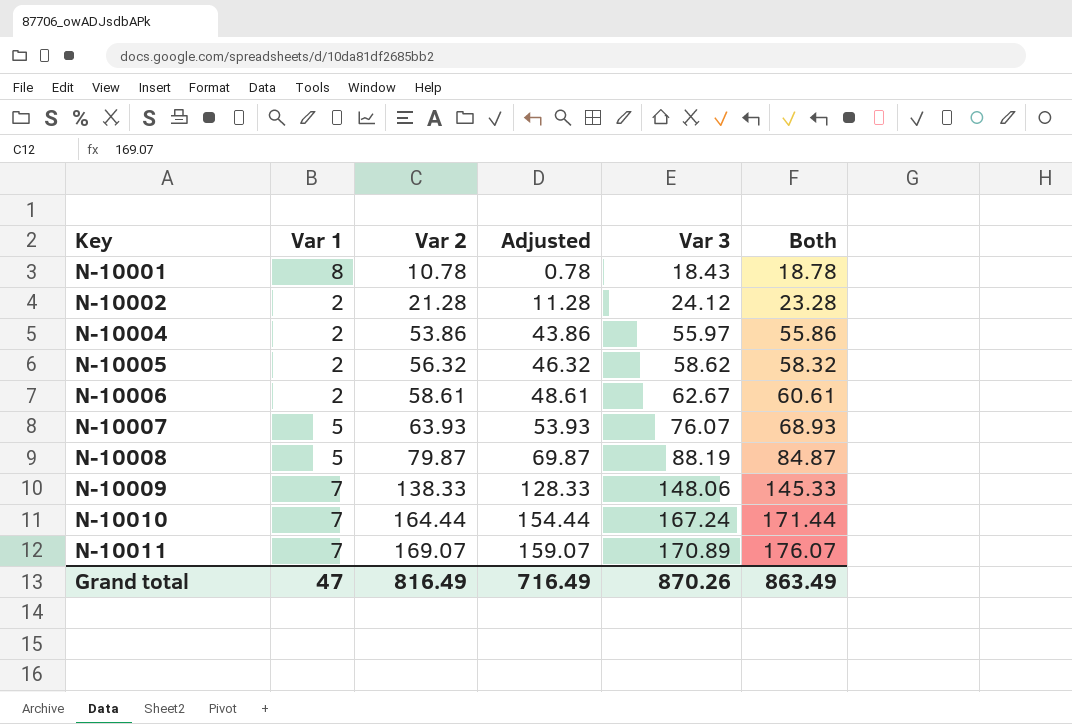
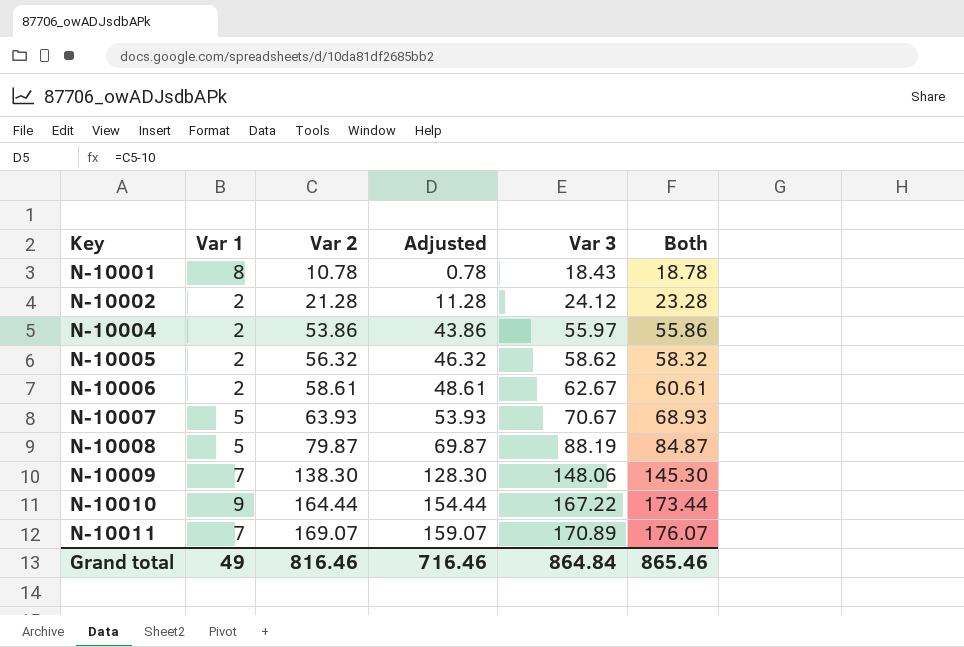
N-10007 | Var 3: 76.07 -> 70.67
N-10009 | Var 2: 138.33 -> 138.30
N-10009 | Adjusted: 128.33 -> 128.30
N-10009 | Both: 145.33 -> 145.30
N-10010 | Var 1: 7 -> 9
N-10010 | Var 3: 167.24 -> 167.22
N-10010 | Both: 171.44 -> 173.44
Grand total | Var 1: 47 -> 49
Grand total | Var 2: 816.49 -> 816.46
Grand total | Adjusted: 716.49 -> 716.46
Grand total | Var 3: 870.26 -> 864.84
Grand total | Both: 863.49 -> 865.46

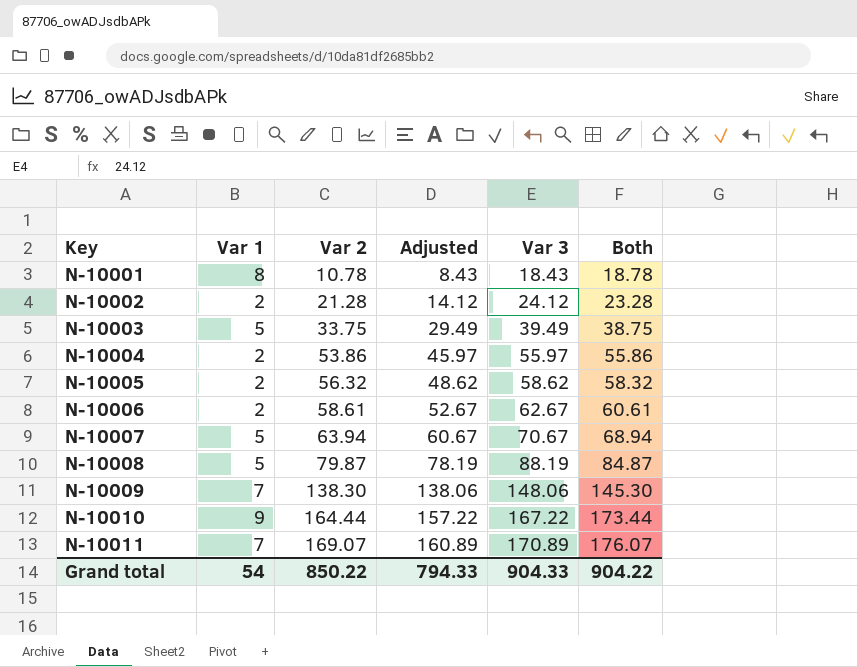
column Adjusted | formula: [Var 2] - 10 -> [Var 3] - 10
row N-10003: none -> 5 | 33.75 | 29.49 | 39.49 | 38.75
N-10007 | Var 2: 63.93 -> 63.94
N-10007 | Both: 68.93 -> 68.94
Grand total | Var 1: 49 -> 54
Grand total | Var 2: 816.46 -> 850.22
Grand total | Adjusted: 716.46 -> 794.33
Grand total | Var 3: 864.84 -> 904.33
Grand total | Both: 865.46 -> 904.22

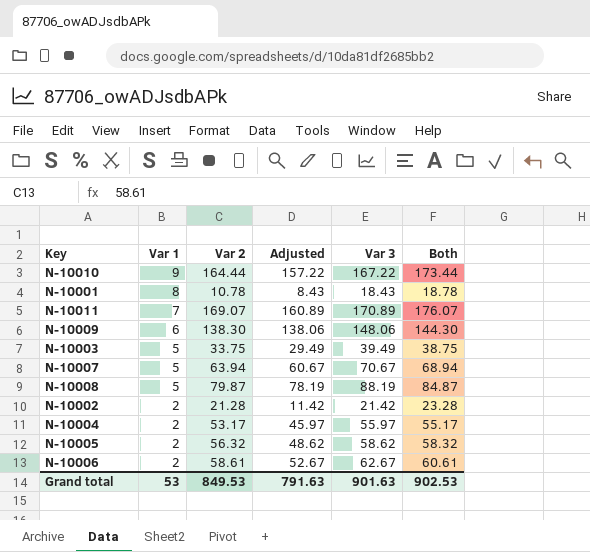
row order: Key ascending -> Var 1 descending
N-10009 | Var 1: 7 -> 6
N-10009 | Both: 145.30 -> 144.30
N-10002 | Adjusted: 14.12 -> 11.42
N-10002 | Var 3: 24.12 -> 21.42
N-10004 | Var 2: 53.86 -> 53.17
N-10004 | Both: 55.86 -> 55.17
Grand total | Var 1: 54 -> 53
Grand total | Var 2: 850.22 -> 849.53
Grand total | Adjusted: 794.33 -> 791.63
Grand total | Var 3: 904.33 -> 901.63
Grand total | Both: 904.22 -> 902.53

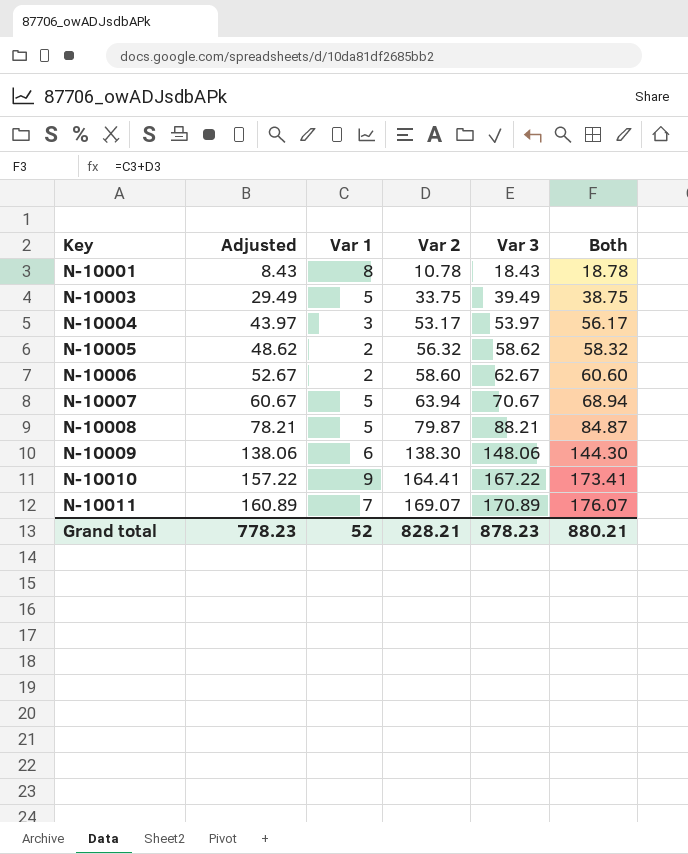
row order: Var 1 descending -> Key ascending
column Adjusted | position: 4 -> 2
row N-10002: 2 | 21.28 | 11.42 | 21.42 | 23.28 -> none
N-10004 | Adjusted: 45.97 -> 43.97
N-10004 | Var 1: 2 -> 3
N-10004 | Var 3: 55.97 -> 53.97
N-10004 | Both: 55.17 -> 56.17
N-10006 | Var 2: 58.61 -> 58.60
N-10006 | Both: 60.61 -> 60.60
N-10008 | Adjusted: 78.19 -> 78.21
N-10008 | Var 3: 88.19 -> 88.21
N-10010 | Var 2: 164.44 -> 164.41
N-10010 | Both: 173.44 -> 173.41
Grand total | Adjusted: 791.63 -> 778.23
Grand total | Var 1: 53 -> 52
Grand total | Var 2: 849.53 -> 828.21
Grand total | Var 3: 901.63 -> 878.23
Grand total | Both: 902.53 -> 880.21

